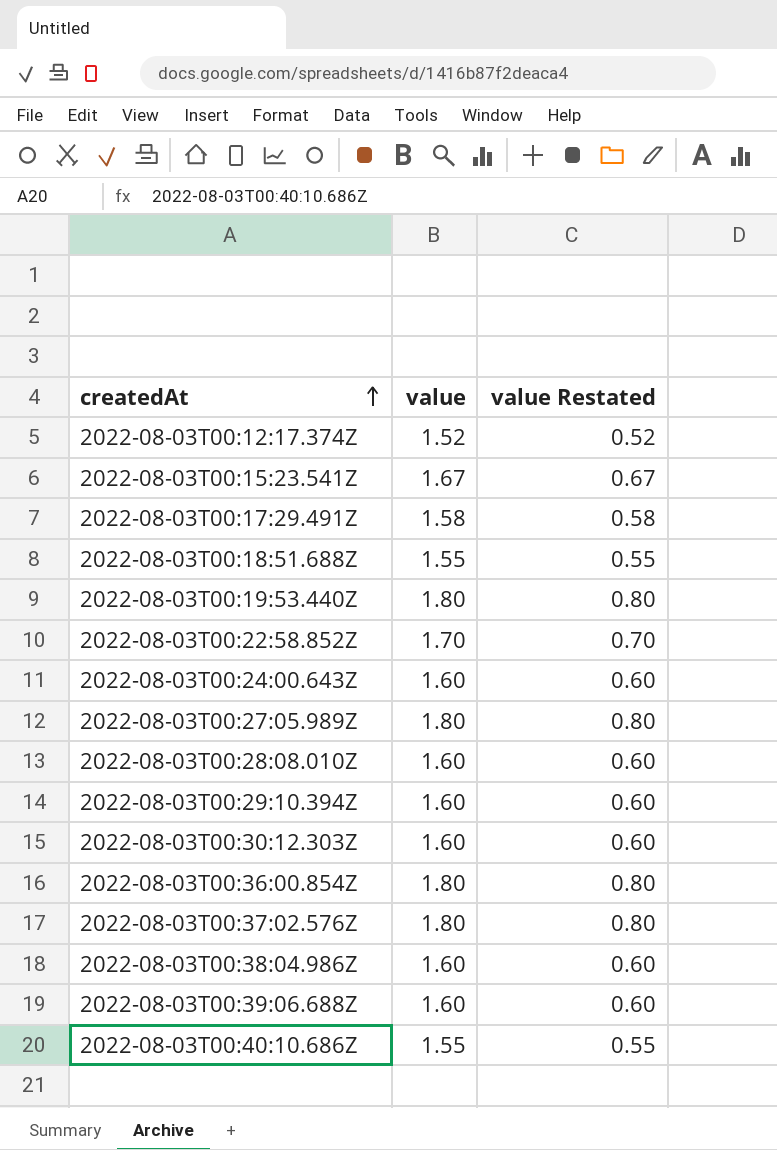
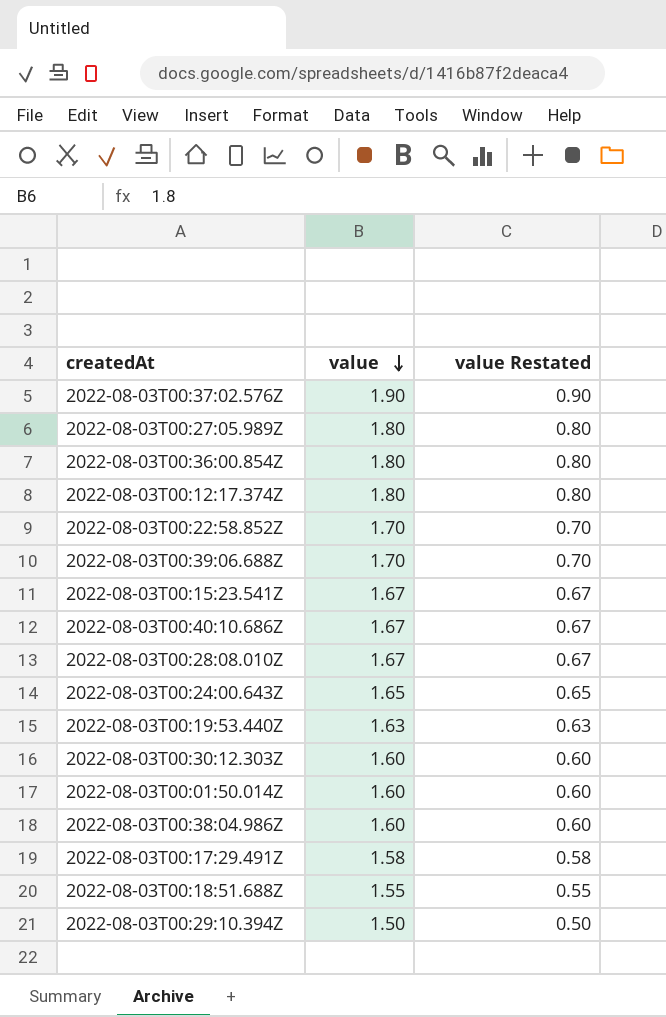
row order: createdAt ascending -> value descending
2022-08-03T00:37:02.576Z | value: 1.80 -> 1.90
2022-08-03T00:37:02.576Z | value Restated: 0.80 -> 0.90
2022-08-03T00:12:17.374Z | value: 1.52 -> 1.80
2022-08-03T00:12:17.374Z | value Restated: 0.52 -> 0.80
2022-08-03T00:39:06.688Z | value: 1.60 -> 1.70
2022-08-03T00:39:06.688Z | value Restated: 0.60 -> 0.70
2022-08-03T00:40:10.686Z | value: 1.55 -> 1.67
2022-08-03T00:40:10.686Z | value Restated: 0.55 -> 0.67
2022-08-03T00:28:08.010Z | value: 1.60 -> 1.67
2022-08-03T00:28:08.010Z | value Restated: 0.60 -> 0.67
2022-08-03T00:24:00.643Z | value: 1.60 -> 1.65
2022-08-03T00:24:00.643Z | value Restated: 0.60 -> 0.65
2022-08-03T00:19:53.440Z | value: 1.80 -> 1.63
2022-08-03T00:19:53.440Z | value Restated: 0.80 -> 0.63
row 2022-08-03T00:01:50.014Z: none -> 1.60 | 0.60
2022-08-03T00:29:10.394Z | value: 1.60 -> 1.50
2022-08-03T00:29:10.394Z | value Restated: 0.60 -> 0.50

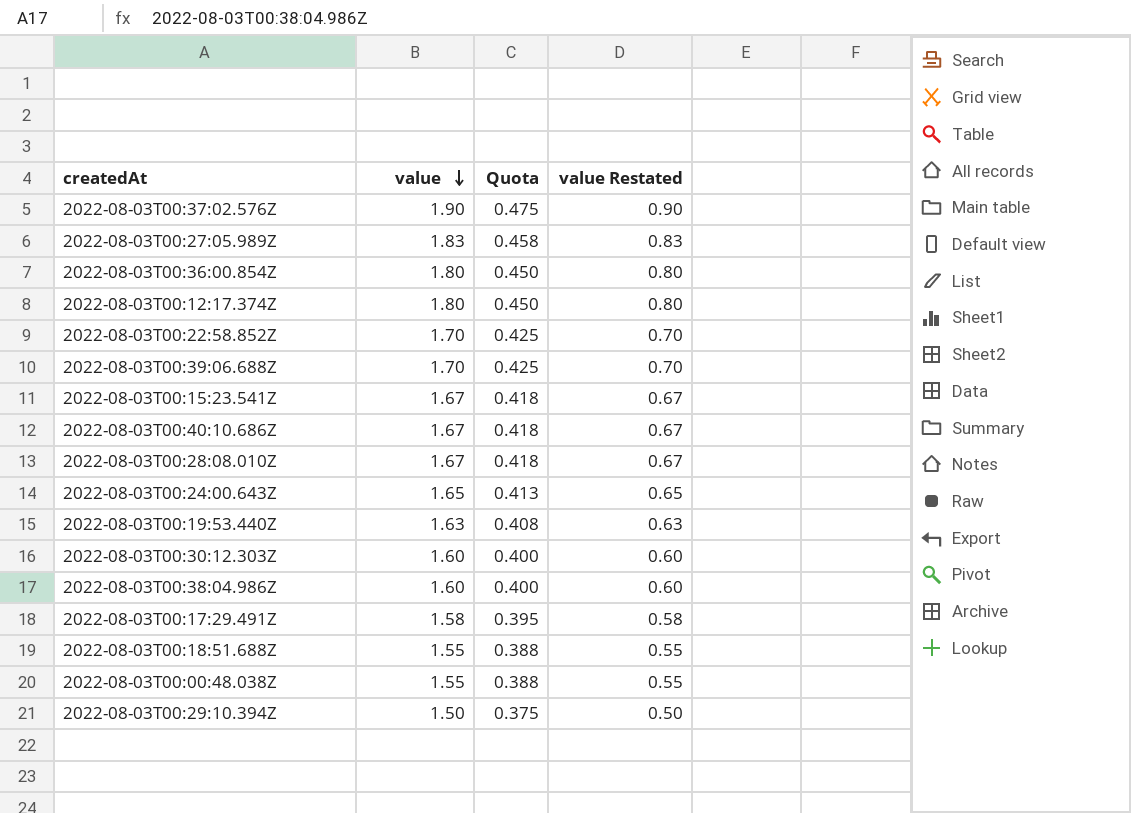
column Quota | formula: none -> [value] * 0.25
row 2022-08-03T00:01:50.014Z: 1.60 | 0.60 -> none
2022-08-03T00:27:05.989Z | value: 1.80 -> 1.83
2022-08-03T00:27:05.989Z | value Restated: 0.80 -> 0.83
row 2022-08-03T00:00:48.038Z: none -> 1.55 | 0.388 | 0.55

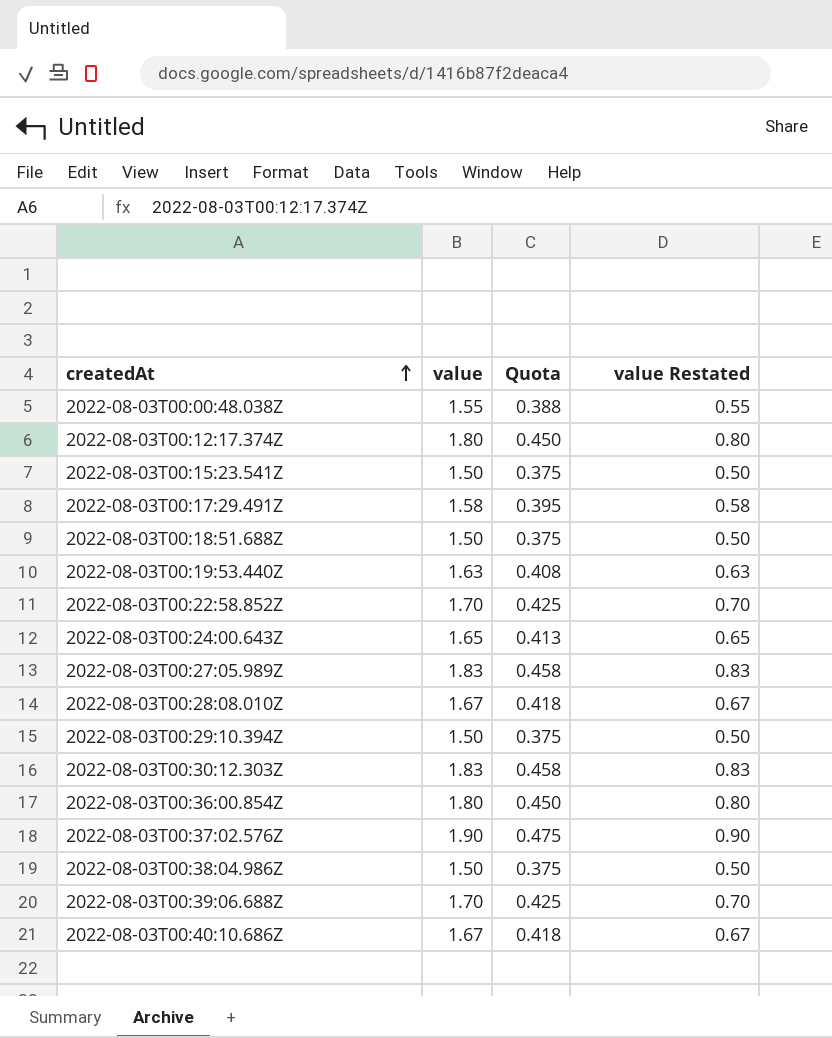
row order: value descending -> createdAt ascending
2022-08-03T00:15:23.541Z | value: 1.67 -> 1.50
2022-08-03T00:15:23.541Z | Quota: 0.418 -> 0.375
2022-08-03T00:15:23.541Z | value Restated: 0.67 -> 0.50
2022-08-03T00:18:51.688Z | value: 1.55 -> 1.50
2022-08-03T00:18:51.688Z | Quota: 0.388 -> 0.375
2022-08-03T00:18:51.688Z | value Restated: 0.55 -> 0.50
2022-08-03T00:30:12.303Z | value: 1.60 -> 1.83
2022-08-03T00:30:12.303Z | Quota: 0.400 -> 0.458
2022-08-03T00:30:12.303Z | value Restated: 0.60 -> 0.83
2022-08-03T00:38:04.986Z | value: 1.60 -> 1.50
2022-08-03T00:38:04.986Z | Quota: 0.400 -> 0.375
2022-08-03T00:38:04.986Z | value Restated: 0.60 -> 0.50

